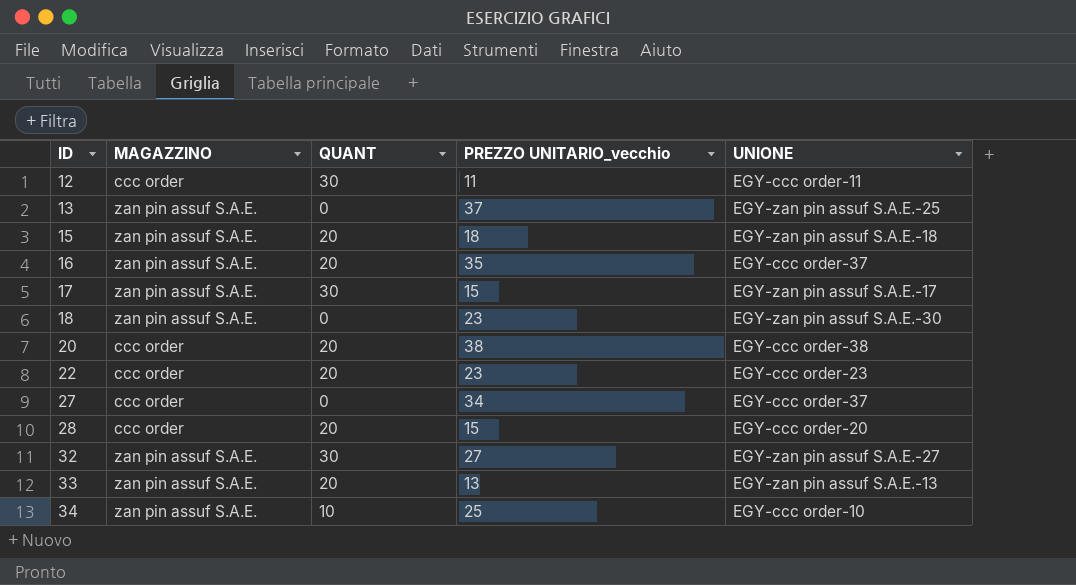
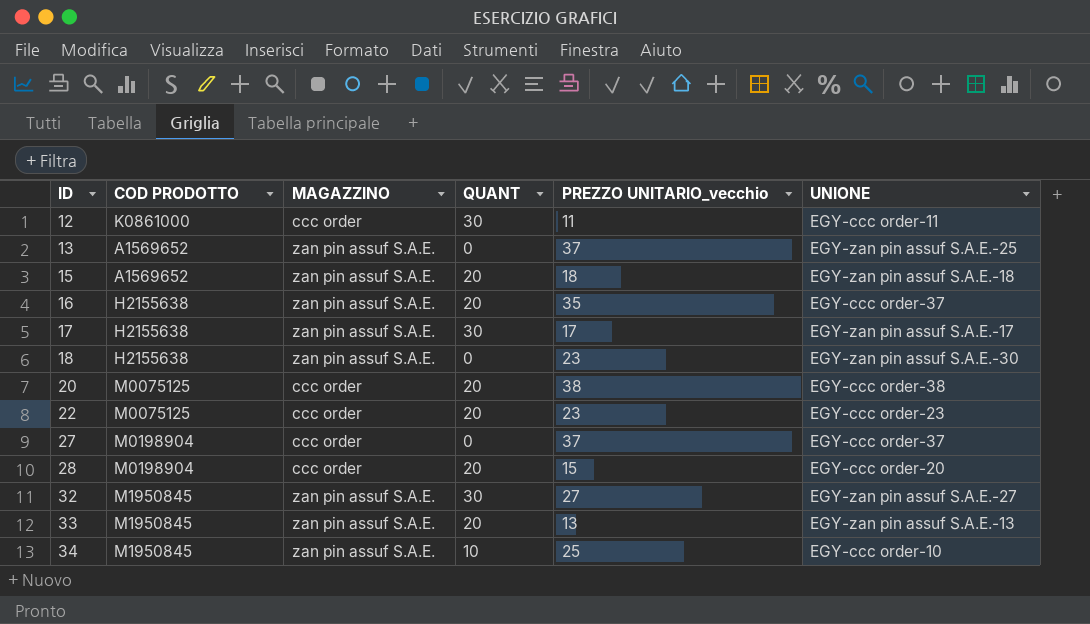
column COD PRODOTTO | position: none -> 2
17 | PREZZO UNITARIO_vecchio: 15 -> 17
27 | PREZZO UNITARIO_vecchio: 34 -> 37

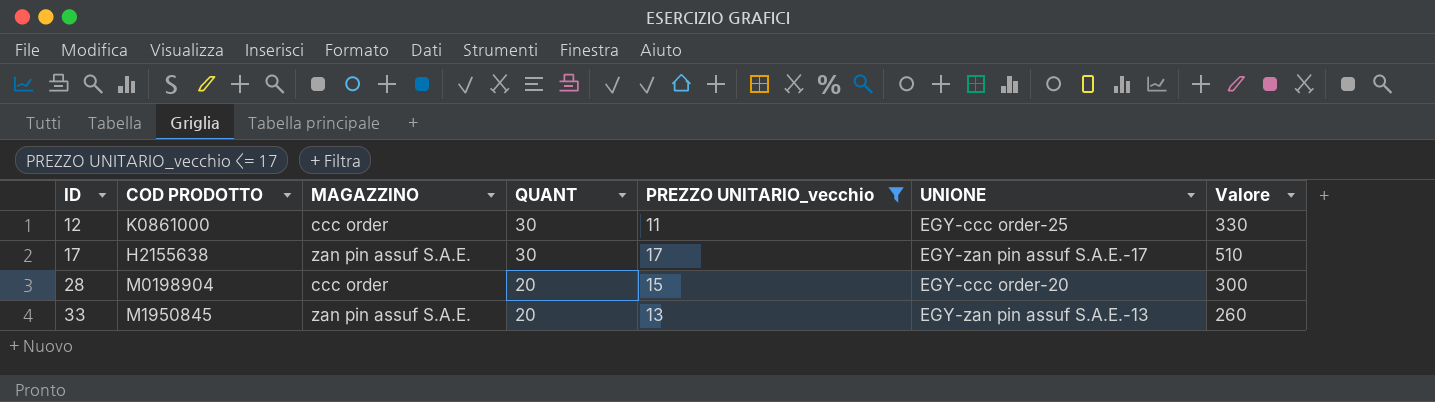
filter: none -> PREZZO UNITARIO_vecchio <= 17
column Valore | formula: none -> [QUANT] * [PREZZO UNITARIO_vecchio]
12 | UNIONE: EGY-ccc order-11 -> EGY-ccc order-25

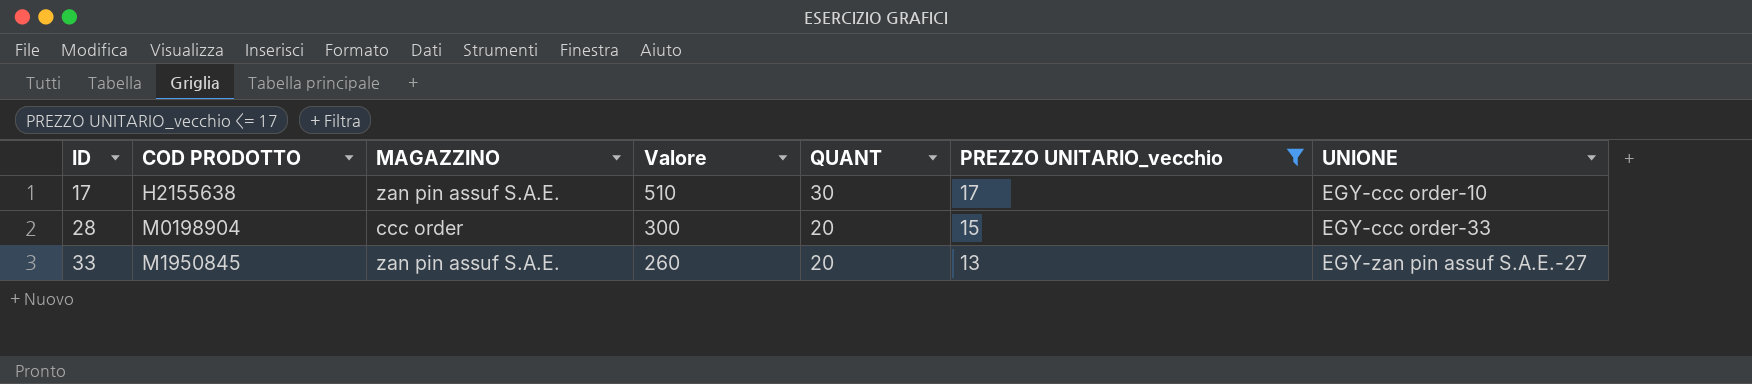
column Valore | position: 7 -> 4
row 12: K0861000 | ccc order | 30 | 11 | EGY-ccc order-25 | 330 -> none
17 | UNIONE: EGY-zan pin assuf S.A.E.-17 -> EGY-ccc order-10
28 | UNIONE: EGY-ccc order-20 -> EGY-ccc order-33
33 | UNIONE: EGY-zan pin assuf S.A.E.-13 -> EGY-zan pin assuf S.A.E.-27

